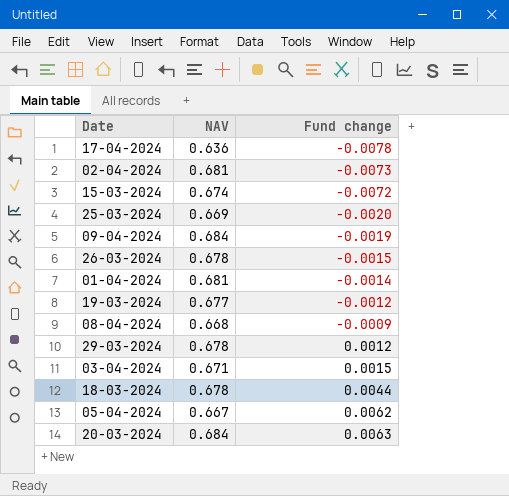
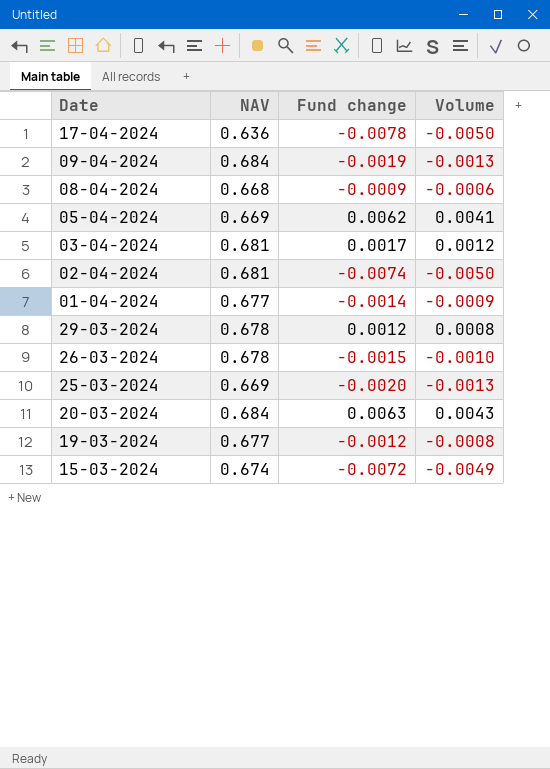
row order: Fund change ascending -> Date descending
column Volume | formula: none -> [NAV] * [Fund change]
row 18-03-2024: 0.678 | 0.0044 -> none
05-04-2024 | NAV: 0.667 -> 0.669
03-04-2024 | NAV: 0.671 -> 0.681
03-04-2024 | Fund change: 0.0015 -> 0.0017
02-04-2024 | Fund change: -0.0073 -> -0.0074
01-04-2024 | NAV: 0.681 -> 0.677

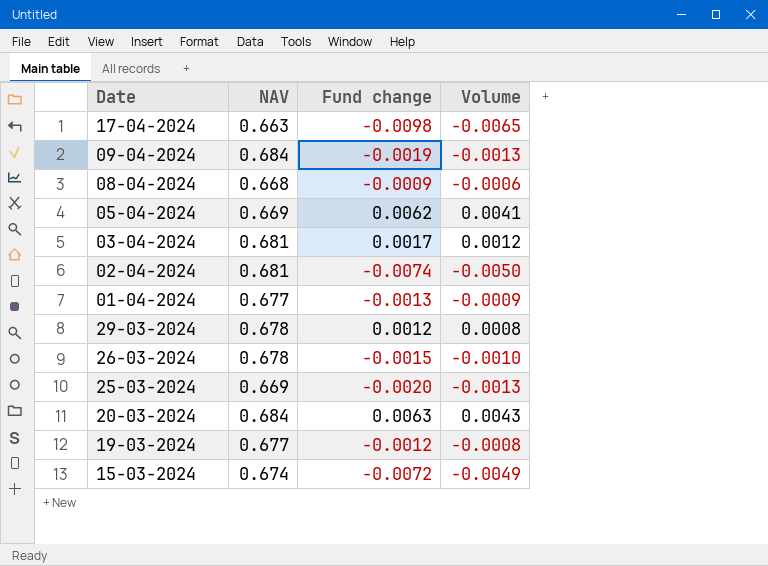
17-04-2024 | NAV: 0.636 -> 0.663
17-04-2024 | Fund change: -0.0078 -> -0.0098
17-04-2024 | Volume: -0.0050 -> -0.0065
01-04-2024 | Fund change: -0.0014 -> -0.0013

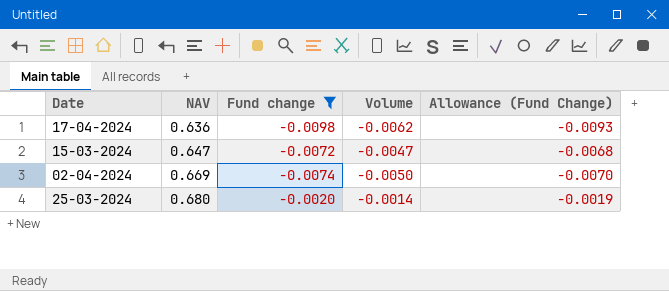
filter: none -> Fund change <= -0.0020
row order: Date descending -> NAV ascending
column Allowance (Fund Change) | formula: none -> [Fund change] * 0.95
17-04-2024 | NAV: 0.663 -> 0.636
17-04-2024 | Volume: -0.0065 -> -0.0062
15-03-2024 | NAV: 0.674 -> 0.647
15-03-2024 | Volume: -0.0049 -> -0.0047
02-04-2024 | NAV: 0.681 -> 0.669
25-03-2024 | NAV: 0.669 -> 0.680
25-03-2024 | Volume: -0.0013 -> -0.0014

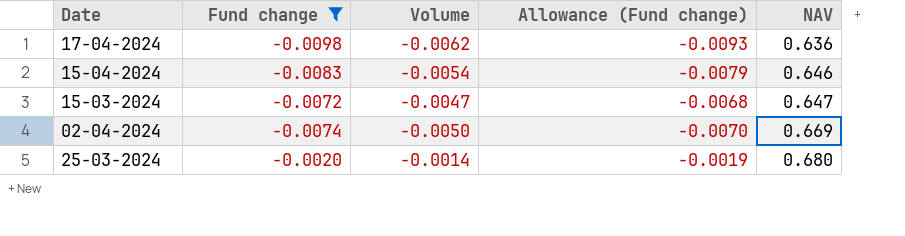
column name: Allowance (Fund Change) -> Allowance (Fund change)
column NAV | position: 2 -> 5
row 15-04-2024: none -> -0.0083 | -0.0054 | -0.0079 | 0.646

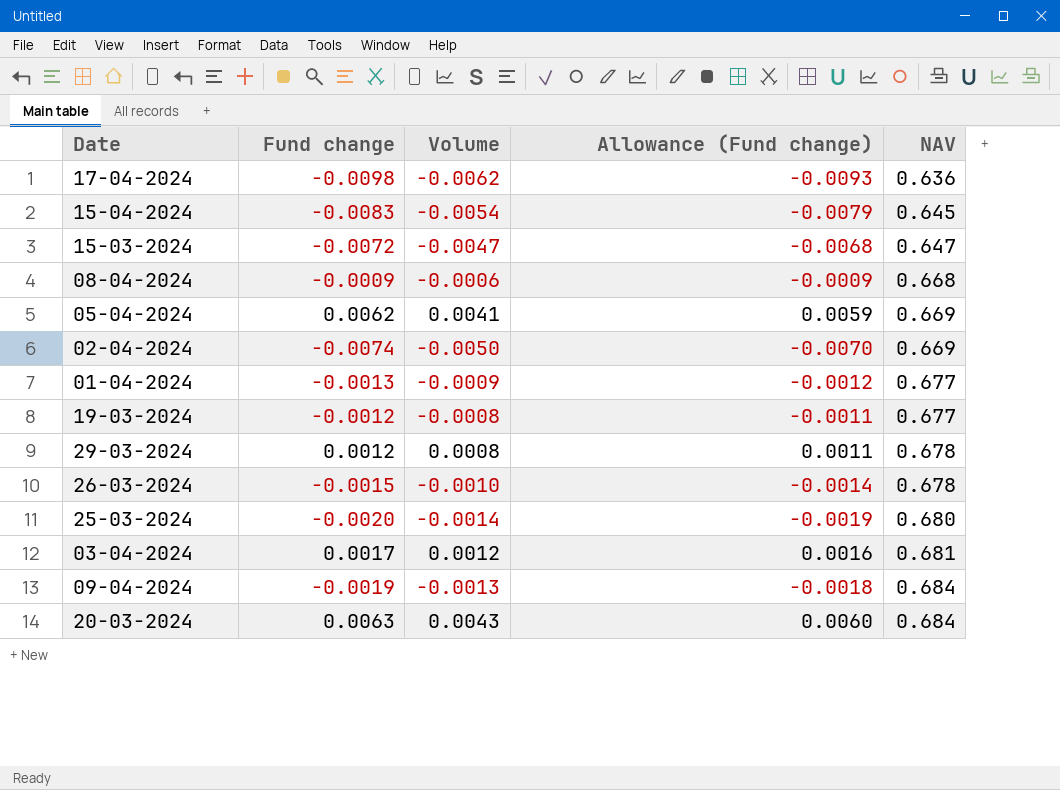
filter: Fund change <= -0.0020 -> none
15-04-2024 | NAV: 0.646 -> 0.645

